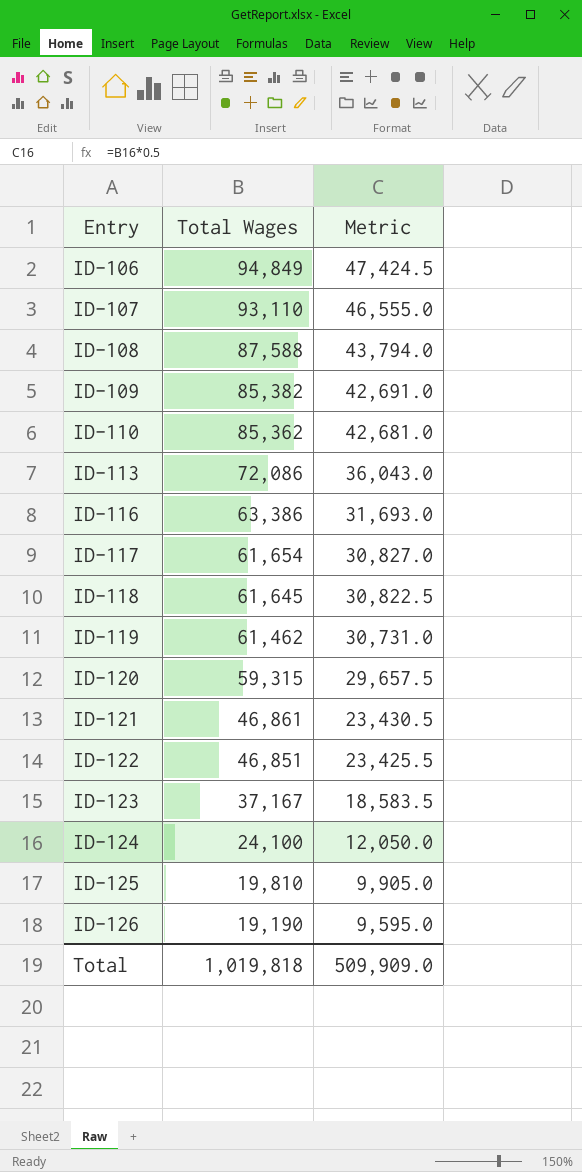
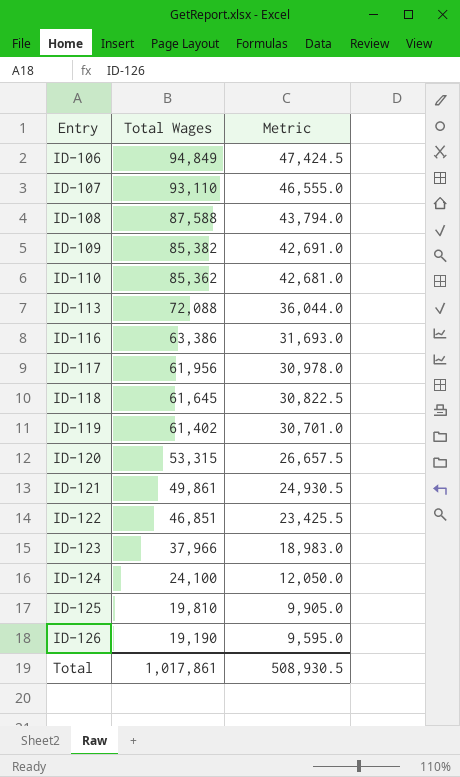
ID-113 | Total Wages: 72,086 -> 72,088
ID-113 | Metric: 36,043.0 -> 36,044.0
ID-117 | Total Wages: 61,654 -> 61,956
ID-117 | Metric: 30,827.0 -> 30,978.0
ID-119 | Total Wages: 61,462 -> 61,402
ID-119 | Metric: 30,731.0 -> 30,701.0
ID-120 | Total Wages: 59,315 -> 53,315
ID-120 | Metric: 29,657.5 -> 26,657.5
ID-121 | Total Wages: 46,861 -> 49,861
ID-121 | Metric: 23,430.5 -> 24,930.5
ID-123 | Total Wages: 37,167 -> 37,966
ID-123 | Metric: 18,583.5 -> 18,983.0
Total | Total Wages: 1,019,818 -> 1,017,861
Total | Metric: 509,909.0 -> 508,930.5

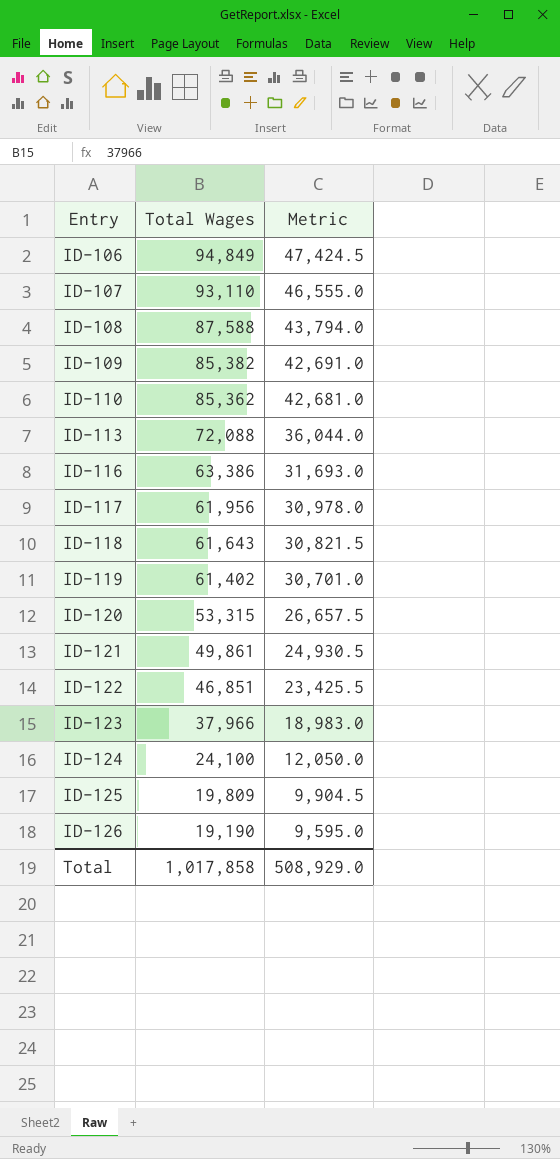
ID-118 | Total Wages: 61,645 -> 61,643
ID-118 | Metric: 30,822.5 -> 30,821.5
ID-125 | Total Wages: 19,810 -> 19,809
ID-125 | Metric: 9,905.0 -> 9,904.5
Total | Total Wages: 1,017,861 -> 1,017,858
Total | Metric: 508,930.5 -> 508,929.0

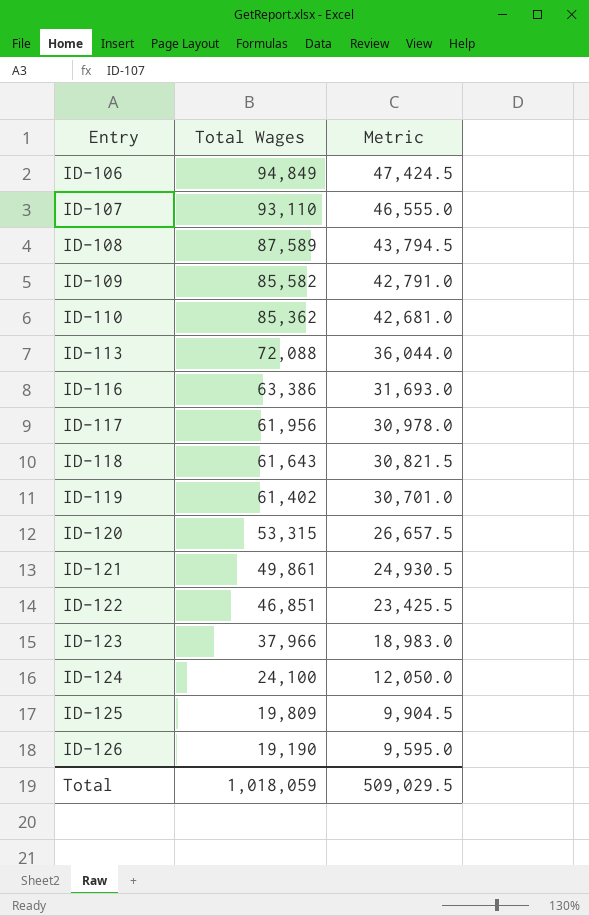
ID-108 | Total Wages: 87,588 -> 87,589
ID-108 | Metric: 43,794.0 -> 43,794.5
ID-109 | Total Wages: 85,382 -> 85,582
ID-109 | Metric: 42,691.0 -> 42,791.0
Total | Total Wages: 1,017,858 -> 1,018,059
Total | Metric: 508,929.0 -> 509,029.5

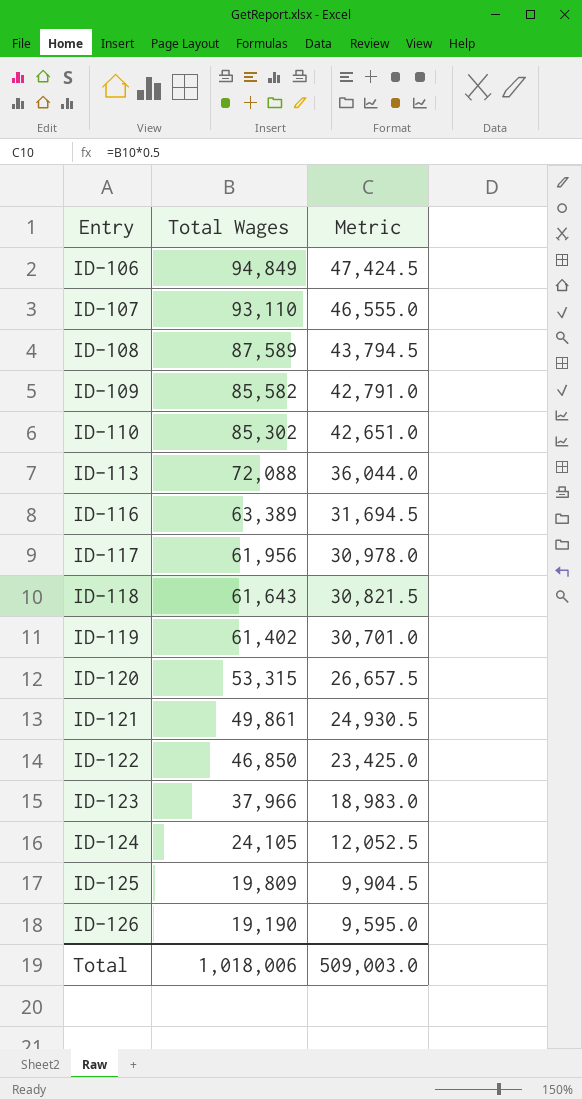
ID-110 | Total Wages: 85,362 -> 85,302
ID-110 | Metric: 42,681.0 -> 42,651.0
ID-116 | Total Wages: 63,386 -> 63,389
ID-116 | Metric: 31,693.0 -> 31,694.5
ID-122 | Total Wages: 46,851 -> 46,850
ID-122 | Metric: 23,425.5 -> 23,425.0
ID-124 | Total Wages: 24,100 -> 24,105
ID-124 | Metric: 12,050.0 -> 12,052.5
Total | Total Wages: 1,018,059 -> 1,018,006
Total | Metric: 509,029.5 -> 509,003.0

